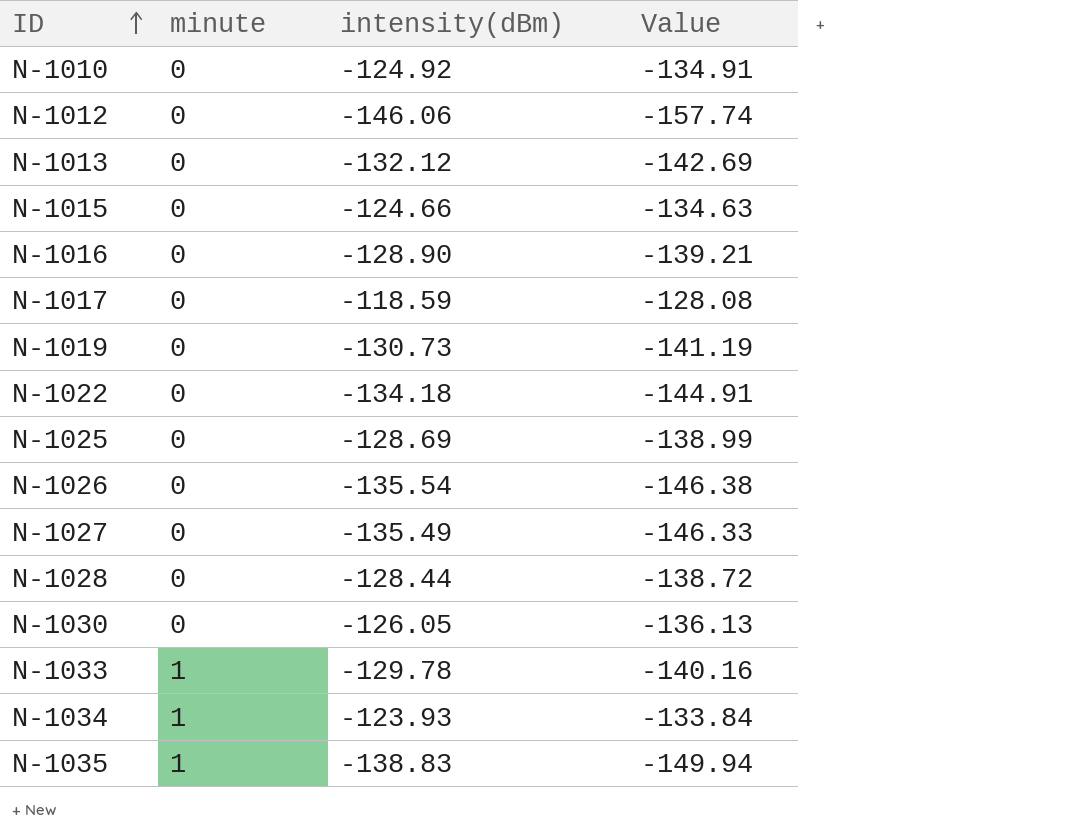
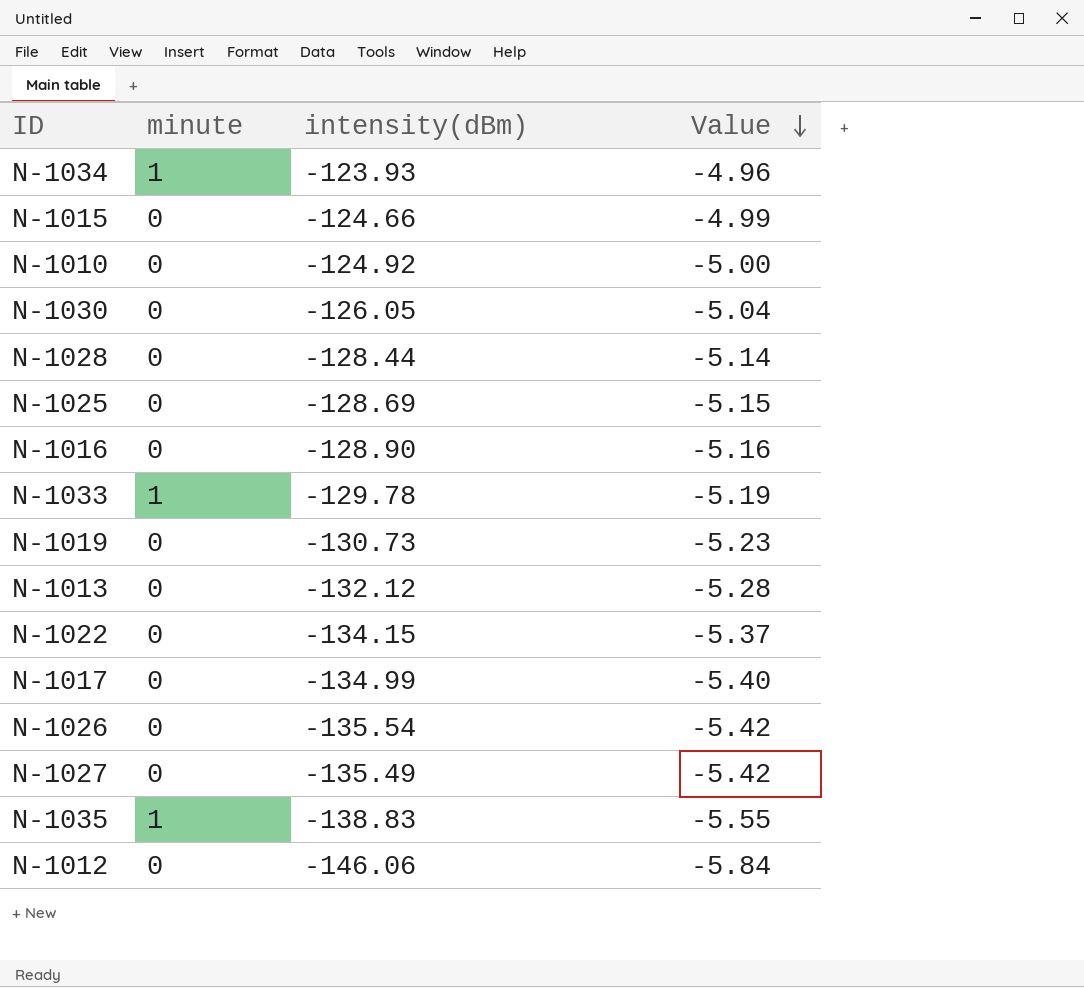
row order: ID ascending -> Value descending
column Value | formula: [intensity(dBm)] * 1.08 -> [intensity(dBm)] * 0.04
N-1022 | intensity(dBm): -134.18 -> -134.15
N-1017 | intensity(dBm): -118.59 -> -134.99

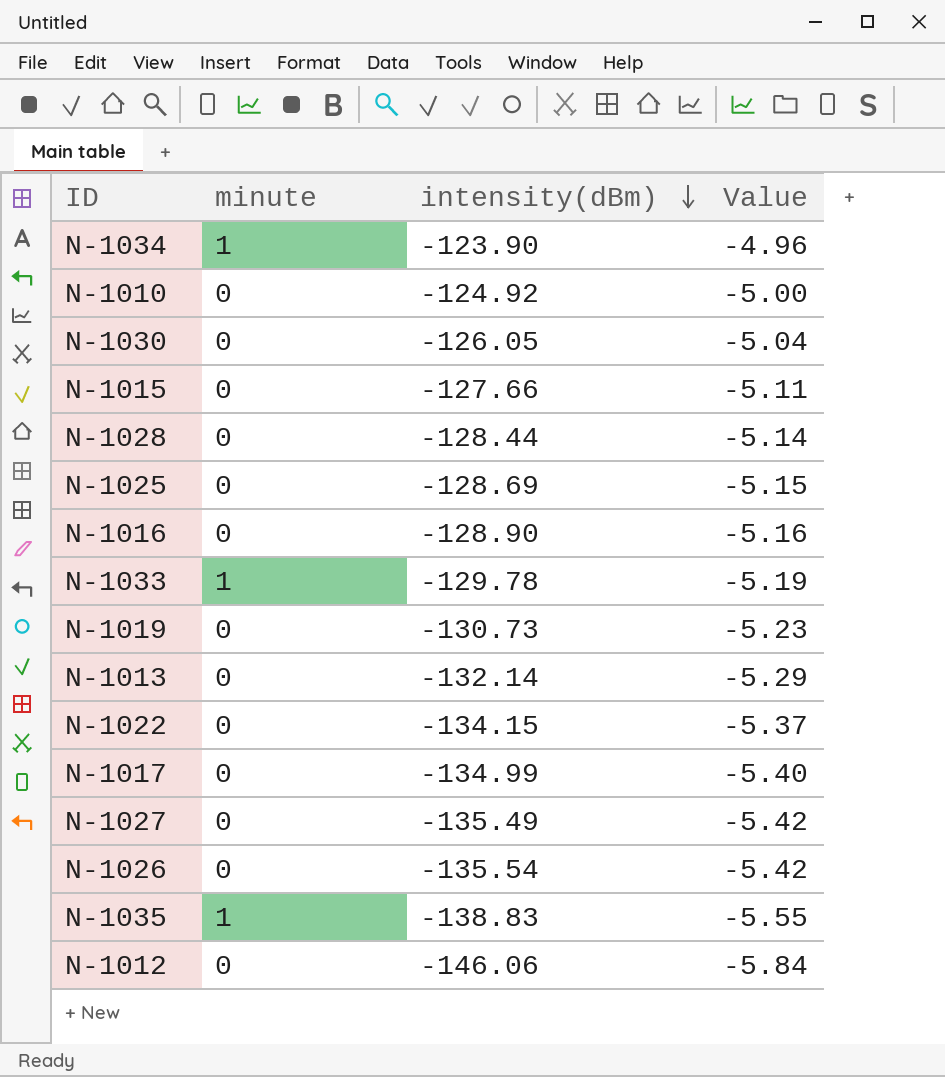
row order: Value descending -> intensity(dBm) descending
N-1034 | intensity(dBm): -123.93 -> -123.90
N-1015 | intensity(dBm): -124.66 -> -127.66
N-1015 | Value: -4.99 -> -5.11
N-1013 | intensity(dBm): -132.12 -> -132.14
N-1013 | Value: -5.28 -> -5.29

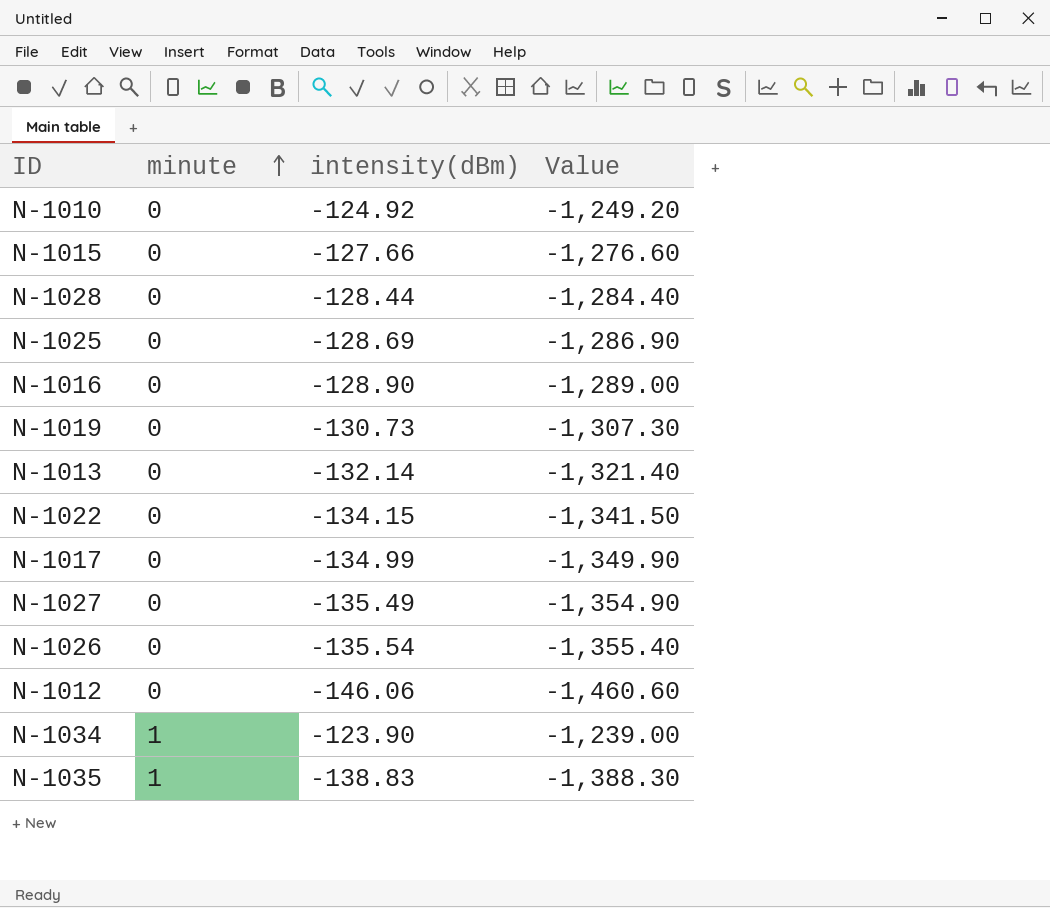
row order: intensity(dBm) descending -> minute ascending
column Value | formula: [intensity(dBm)] * 0.04 -> [intensity(dBm)] * 10
row N-1030: 0 | -126.05 | -5.04 -> none
row N-1033: 1 | -129.78 | -5.19 -> none

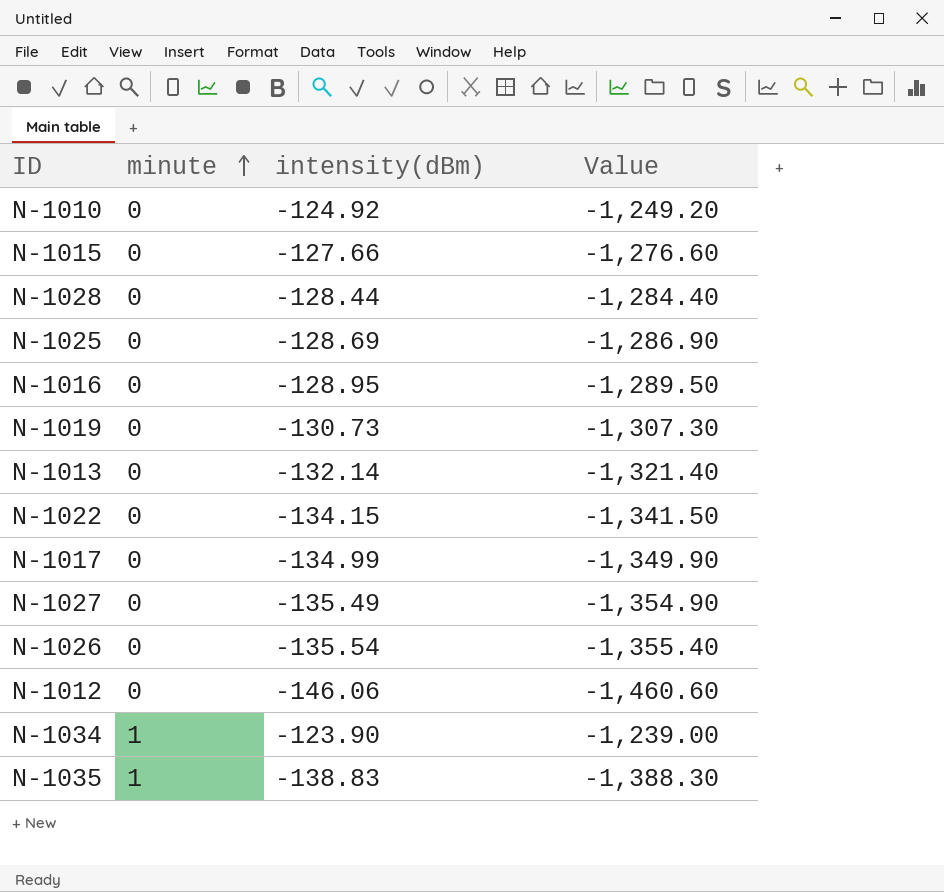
N-1016 | intensity(dBm): -128.90 -> -128.95
N-1016 | Value: -1,289.00 -> -1,289.50

